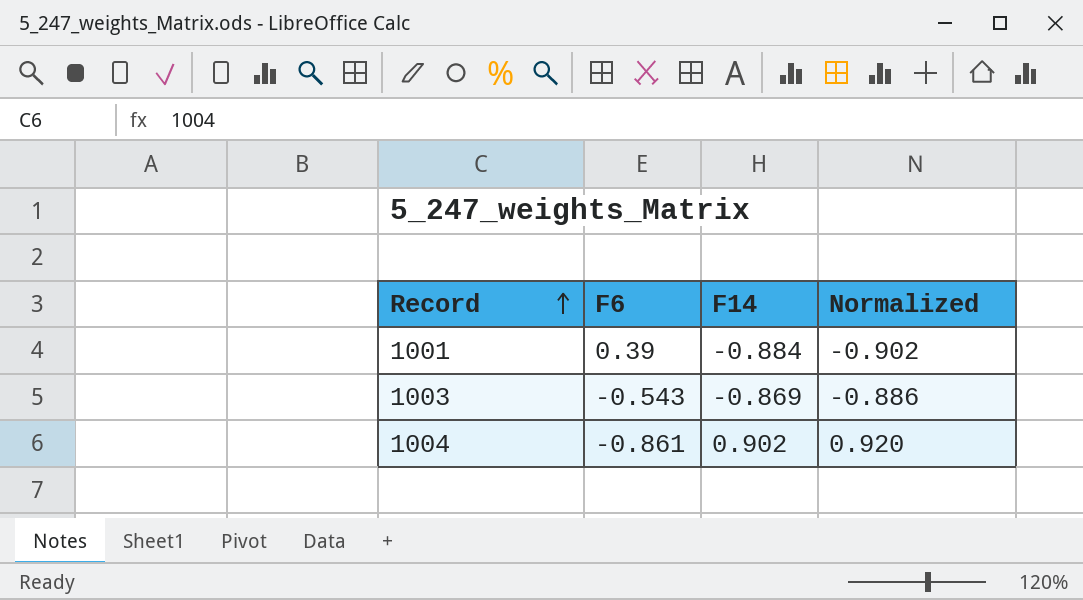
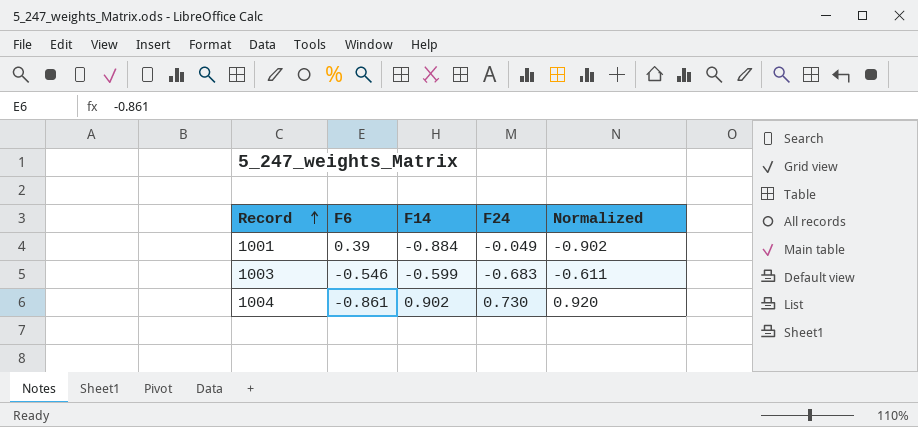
column F24 | position: none -> 4
1003 | F6: -0.543 -> -0.546
1003 | F14: -0.869 -> -0.599
1003 | Normalized: -0.886 -> -0.611

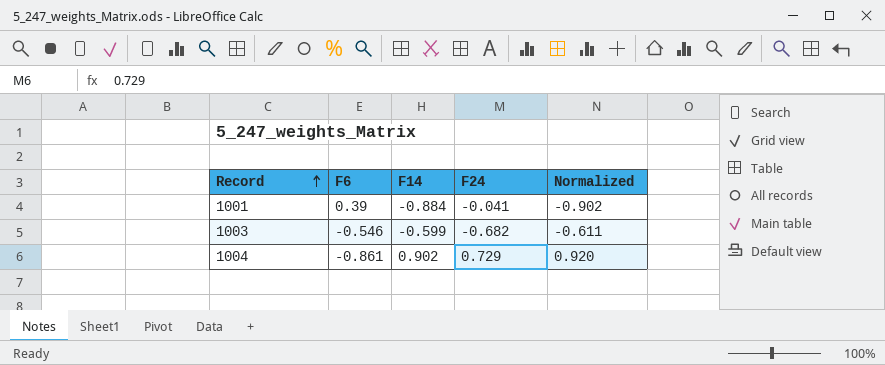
1001 | F24: -0.049 -> -0.041
1003 | F24: -0.683 -> -0.682
1004 | F24: 0.730 -> 0.729

